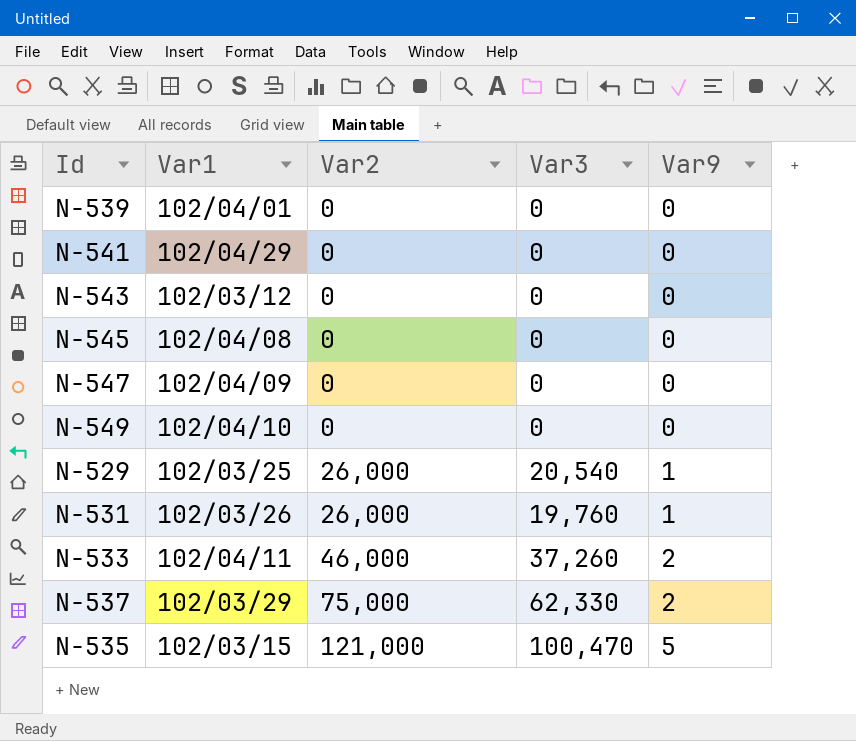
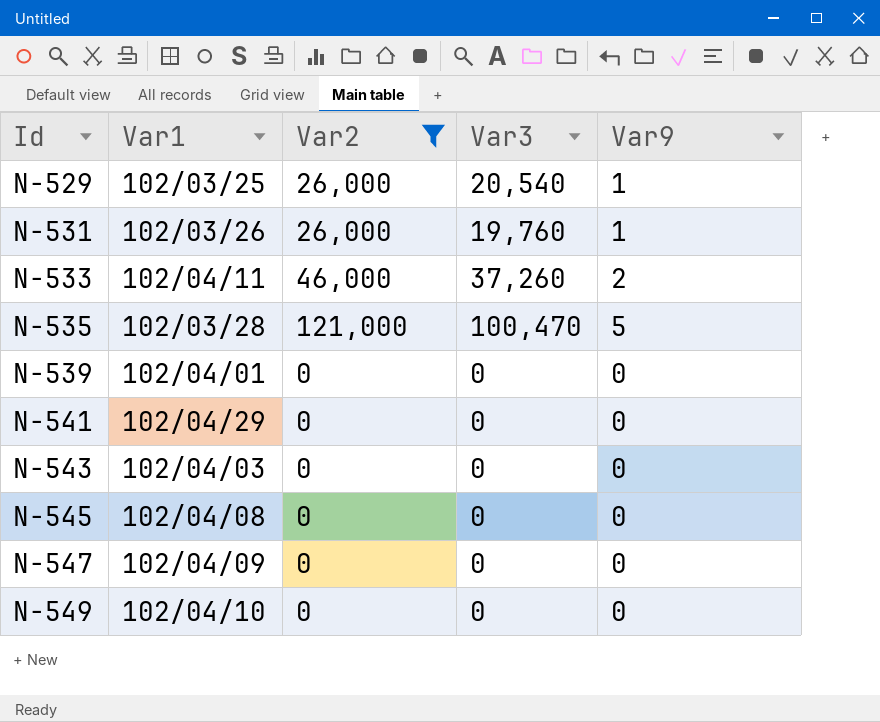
filter: none -> Var2 != 75,000
row order: Var2 ascending -> Id ascending
N-535 | Var1: 102/03/15 -> 102/03/28
N-543 | Var1: 102/03/12 -> 102/04/03

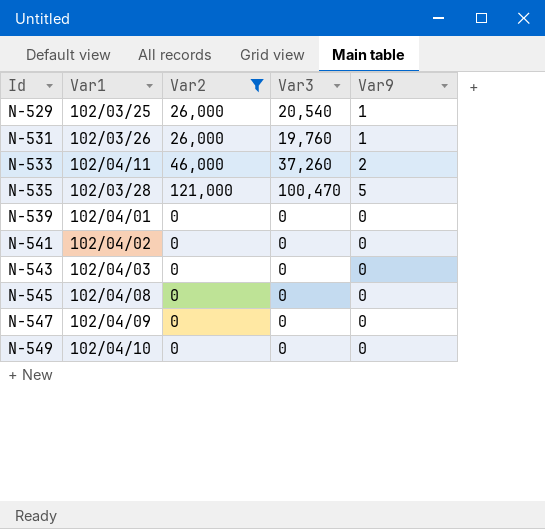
N-541 | Var1: 102/04/29 -> 102/04/02

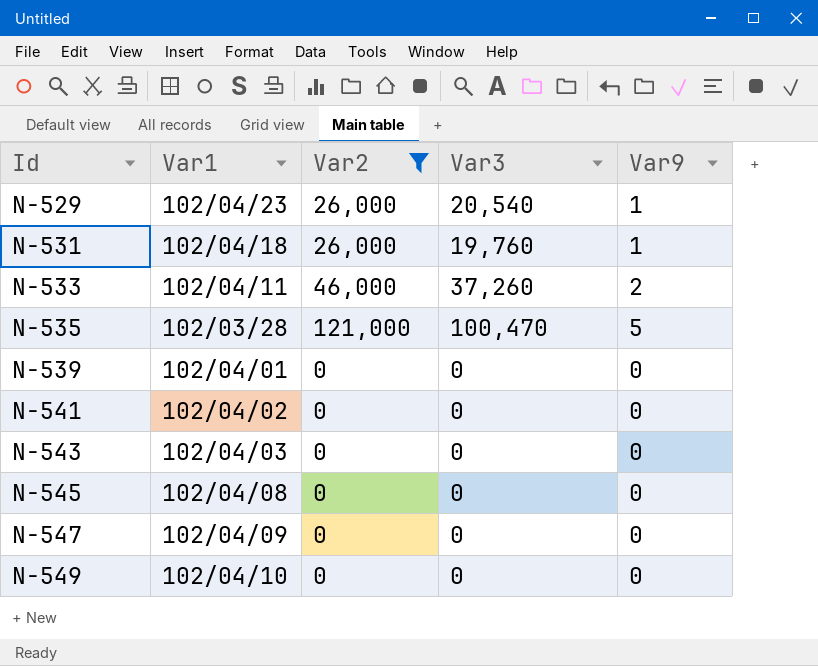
N-529 | Var1: 102/03/25 -> 102/04/23
N-531 | Var1: 102/03/26 -> 102/04/18

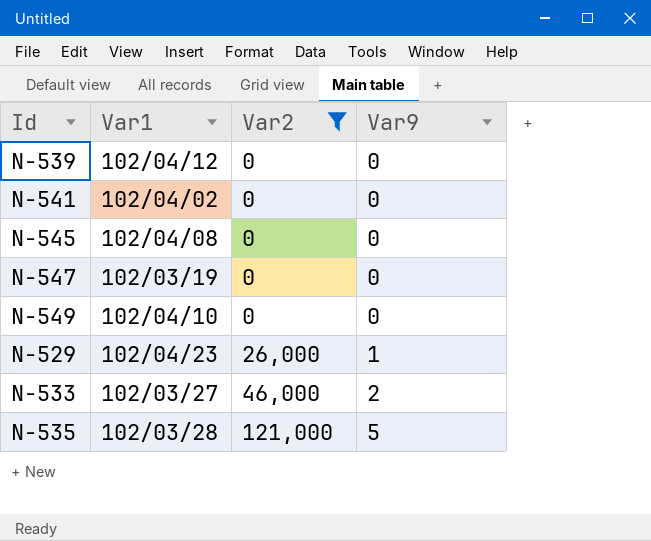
row order: Id ascending -> Var2 ascending
column Var3 | position: 4 -> none
row N-531: 102/04/18 | 26,000 | 19,760 | 1 -> none
row N-543: 102/04/03 | 0 | 0 | 0 -> none
N-539 | Var1: 102/04/01 -> 102/04/12
N-547 | Var1: 102/04/09 -> 102/03/19
N-533 | Var1: 102/04/11 -> 102/03/27

